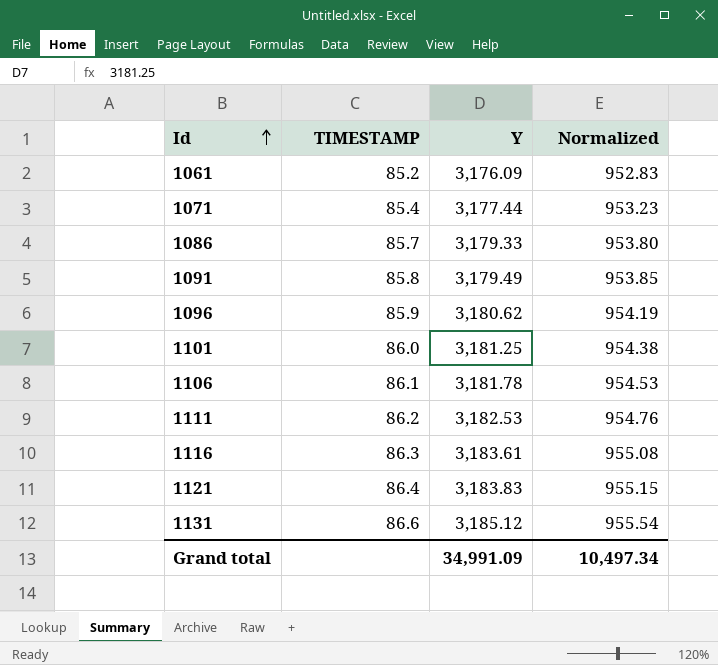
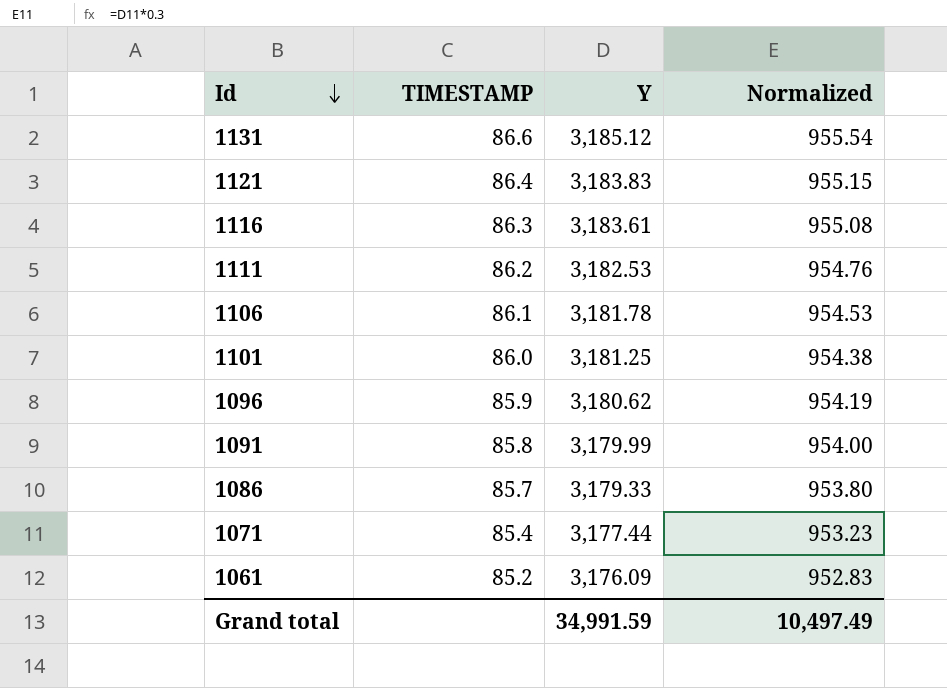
row order: Id ascending -> Id descending
1091 | Y: 3,179.49 -> 3,179.99
1091 | Normalized: 953.85 -> 954.00
Grand total | Y: 34,991.09 -> 34,991.59
Grand total | Normalized: 10,497.34 -> 10,497.49

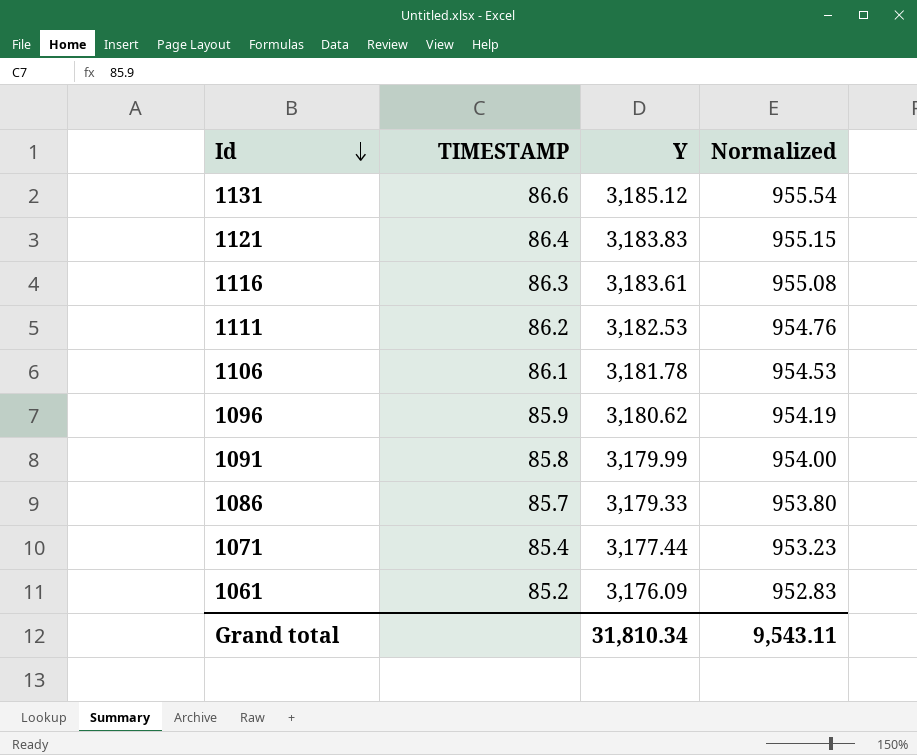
row 1101: 86.0 | 3,181.25 | 954.38 -> none
Grand total | Y: 34,991.59 -> 31,810.34
Grand total | Normalized: 10,497.49 -> 9,543.11

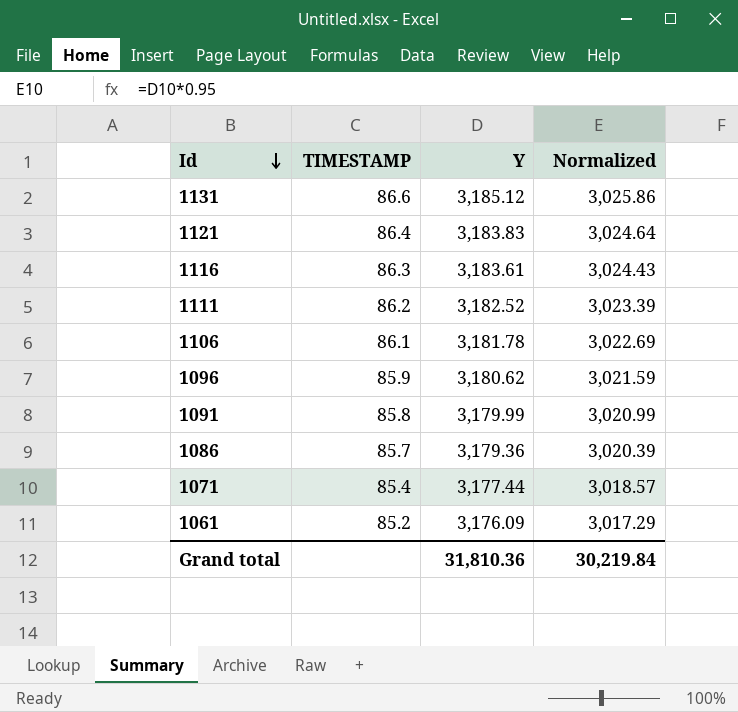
column Normalized | formula: [Y] * 0.3 -> [Y] * 0.95
1111 | Y: 3,182.53 -> 3,182.52
1086 | Y: 3,179.33 -> 3,179.36
Grand total | Y: 31,810.34 -> 31,810.36
Grand total | Normalized: 9,543.11 -> 30,219.84

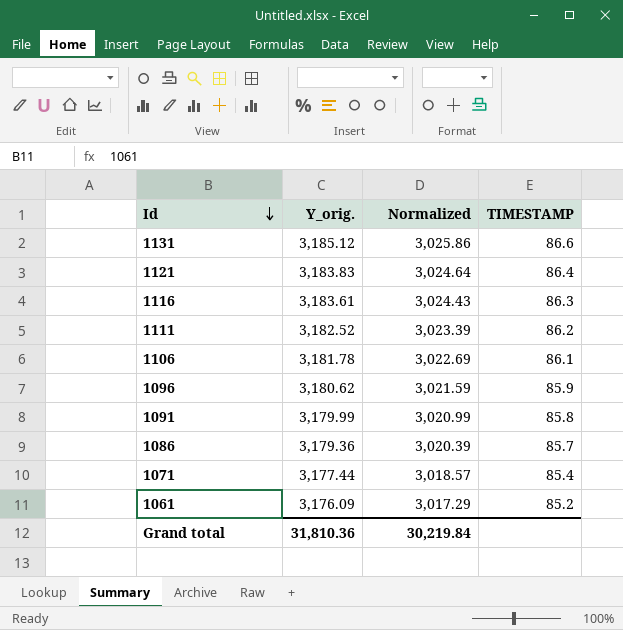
column name: Y -> Y_orig.
column TIMESTAMP | position: 2 -> 4

